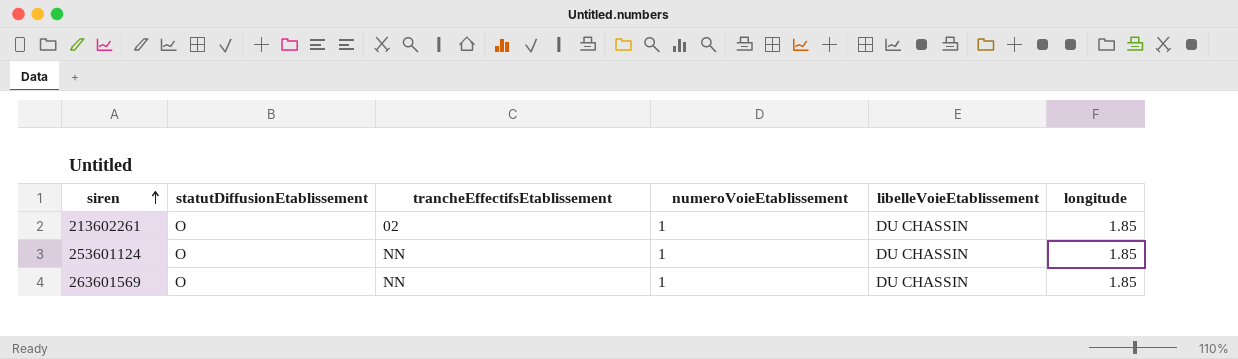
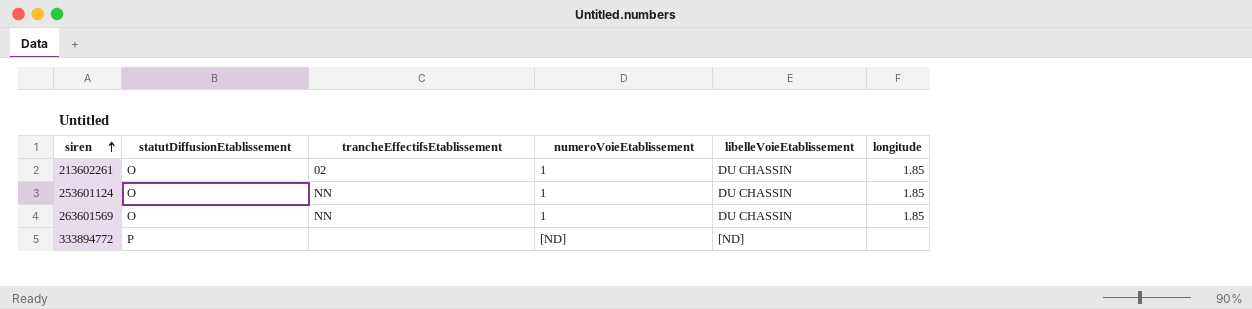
row 333894772: none -> P | none | [ND] | [ND] | none

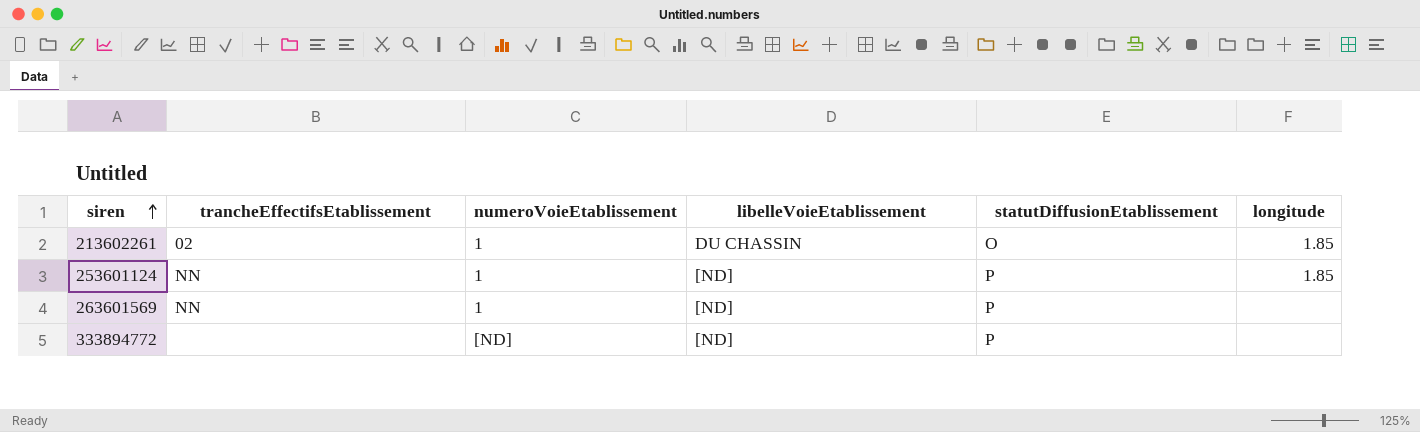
column statutDiffusionEtablissement | position: 2 -> 5
253601124 | libelleVoieEtablissement: DU CHASSIN -> [ND]
253601124 | statutDiffusionEtablissement: O -> P
263601569 | libelleVoieEtablissement: DU CHASSIN -> [ND]
263601569 | statutDiffusionEtablissement: O -> P
263601569 | longitude: 1.85 -> none

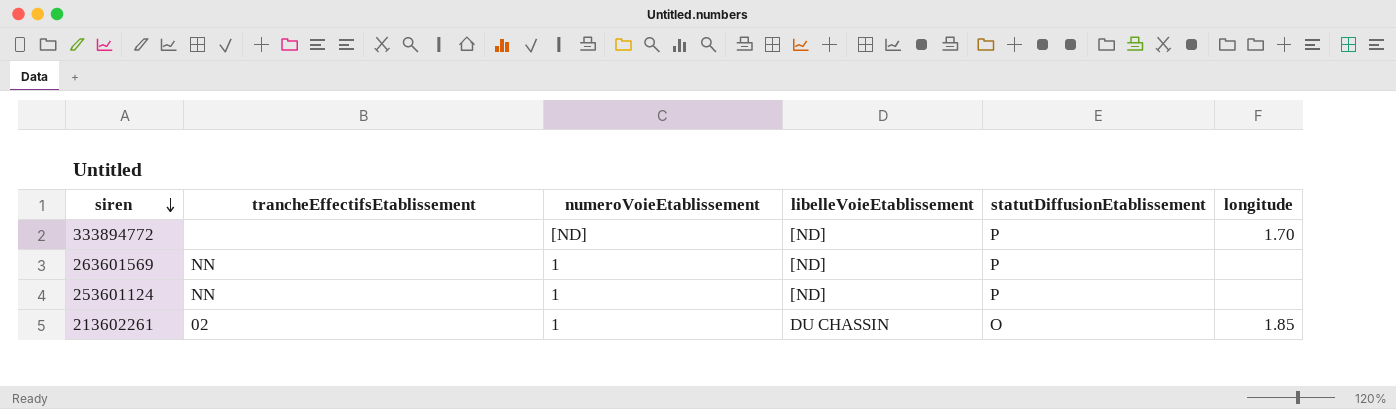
row order: siren ascending -> siren descending
333894772 | longitude: none -> 1.70
253601124 | longitude: 1.85 -> none

